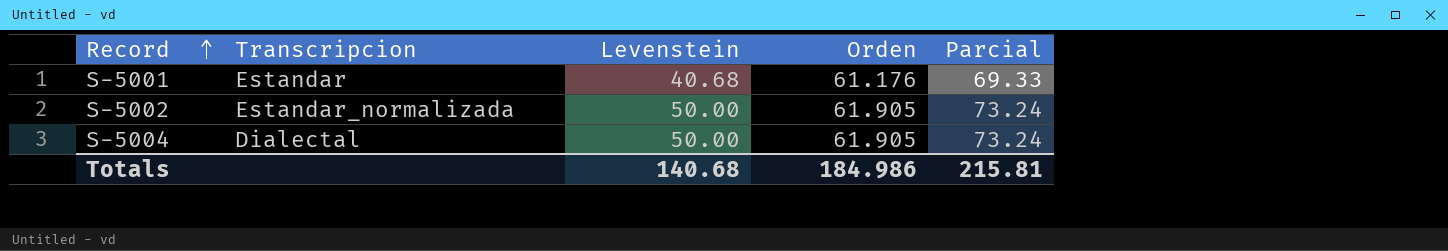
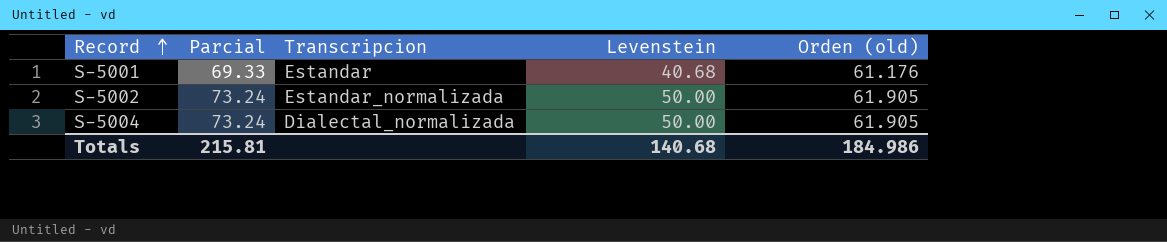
column Parcial | position: 5 -> 2
column name: Orden -> Orden (old)
S-5004 | Transcripcion: Dialectal -> Dialectal_normalizada

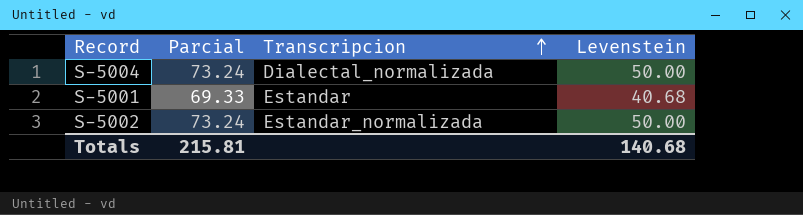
row order: Record ascending -> Transcripcion ascending
column Orden (old) | position: 5 -> none

